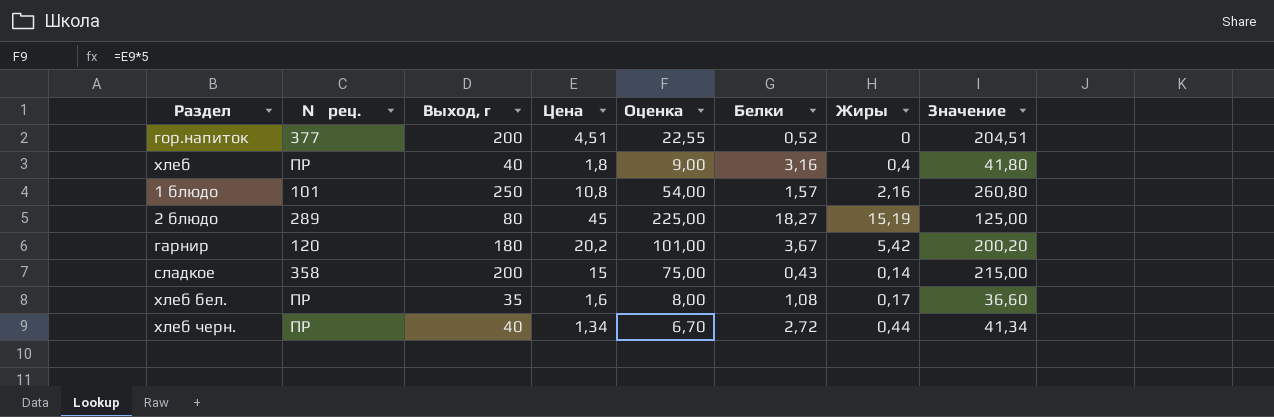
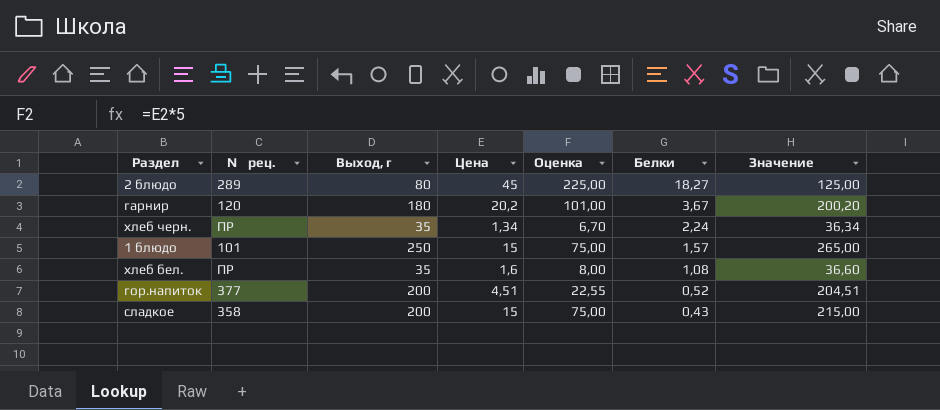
row order: none -> Белки descending
column Жиры | position: 7 -> none
row хлеб: ПР | 40 | 1,8 | 9,00 | 3,16 | 0,4 | 41,80 -> none
хлеб черн. | Выход, г: 40 -> 35
хлеб черн. | Белки: 2,72 -> 2,24
хлеб черн. | Значение: 41,34 -> 36,34
1 блюдо | Цена: 10,8 -> 15
1 блюдо | Оценка: 54,00 -> 75,00
1 блюдо | Значение: 260,80 -> 265,00

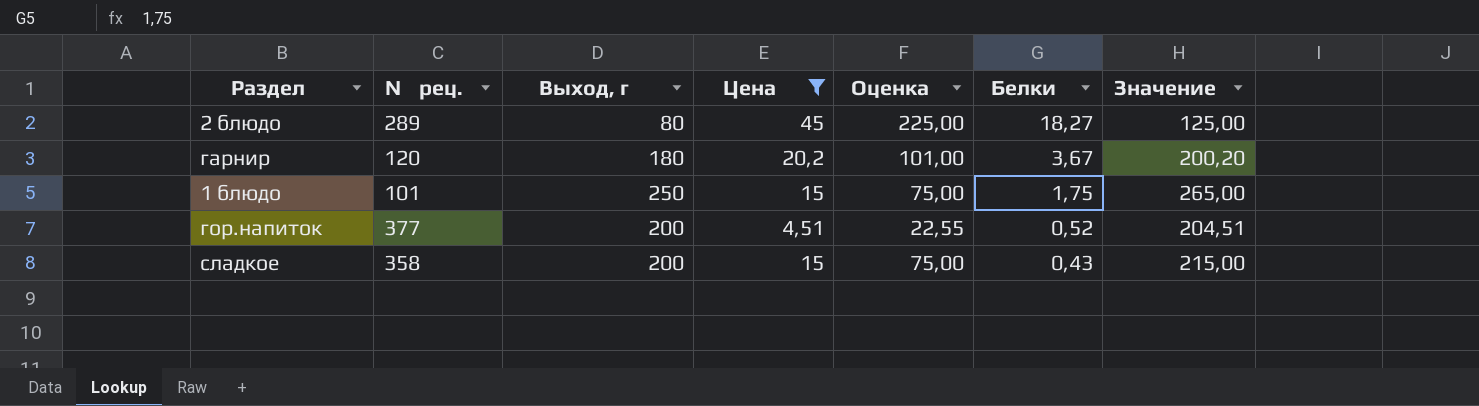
filter: none -> Цена >= 4,51
1 блюдо | Белки: 1,57 -> 1,75

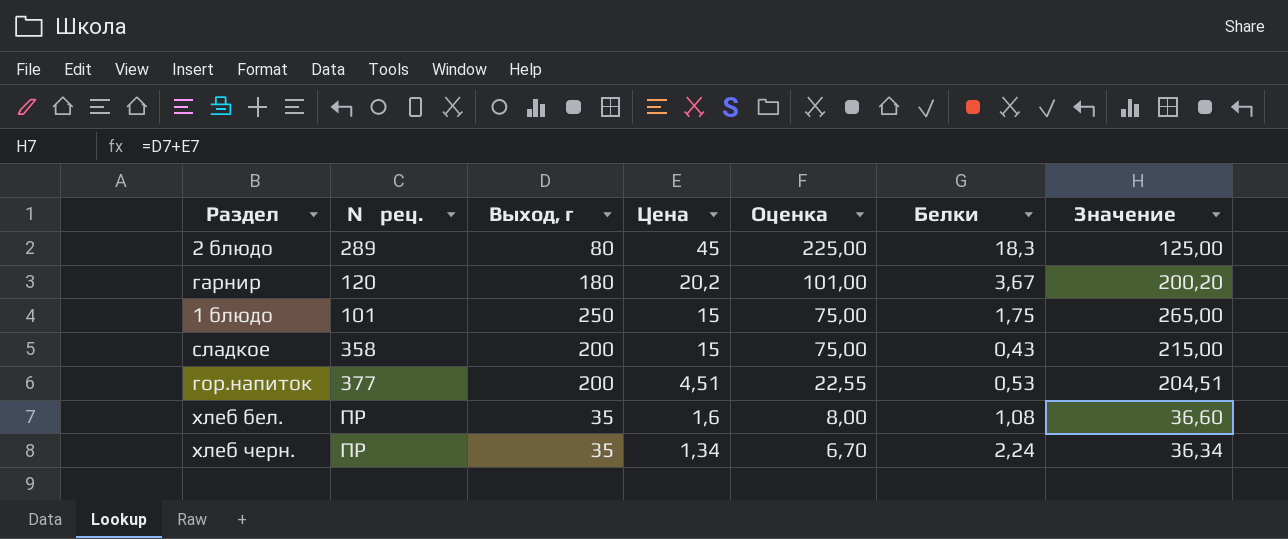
filter: Цена >= 4,51 -> none
row order: Белки descending -> Цена descending
2 блюдо | Белки: 18,27 -> 18,3
гор.напиток | Белки: 0,52 -> 0,53

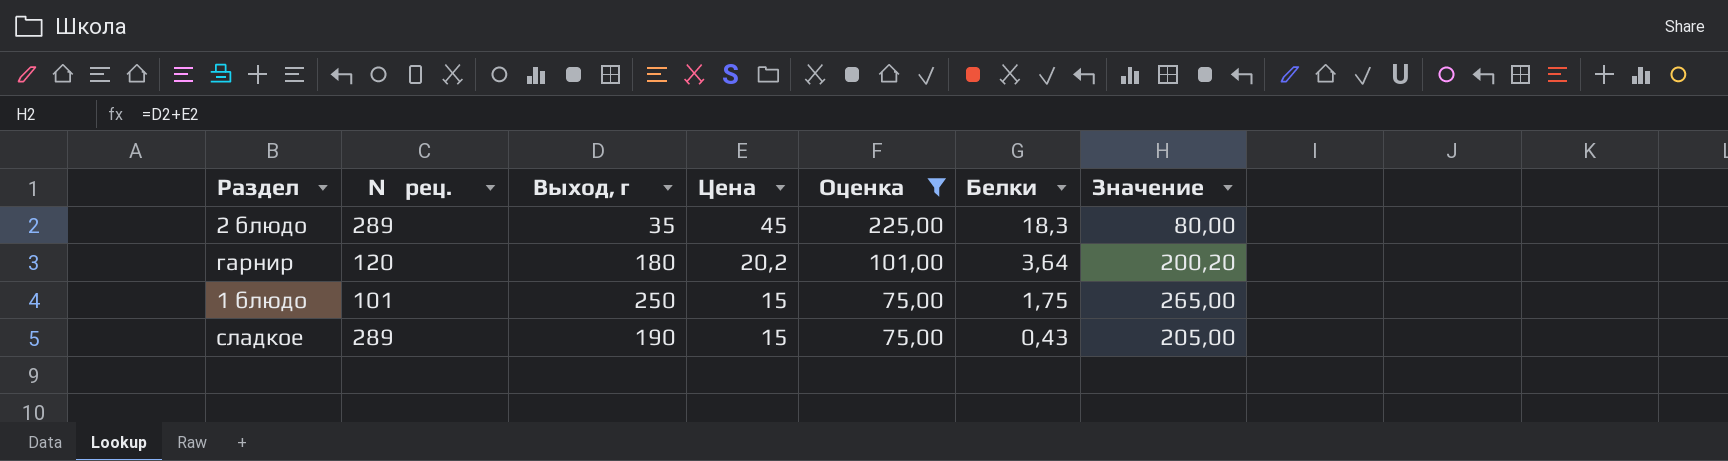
filter: none -> Оценка >= 75,00
2 блюдо | Выход, г: 80 -> 35
2 блюдо | Значение: 125,00 -> 80,00
гарнир | Белки: 3,67 -> 3,64
сладкое | № рец.: 358 -> 289
сладкое | Выход, г: 200 -> 190
сладкое | Значение: 215,00 -> 205,00

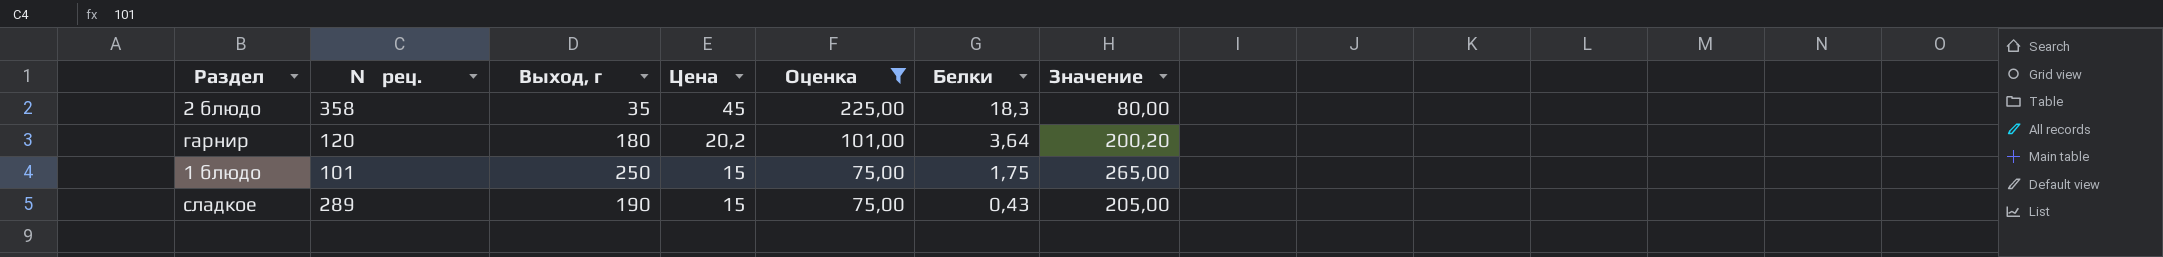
2 блюдо | № рец.: 289 -> 358

